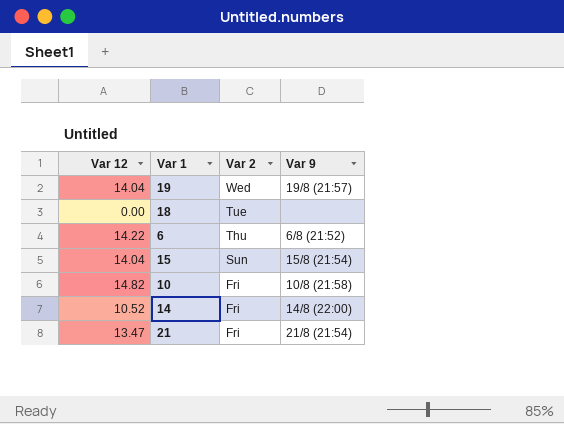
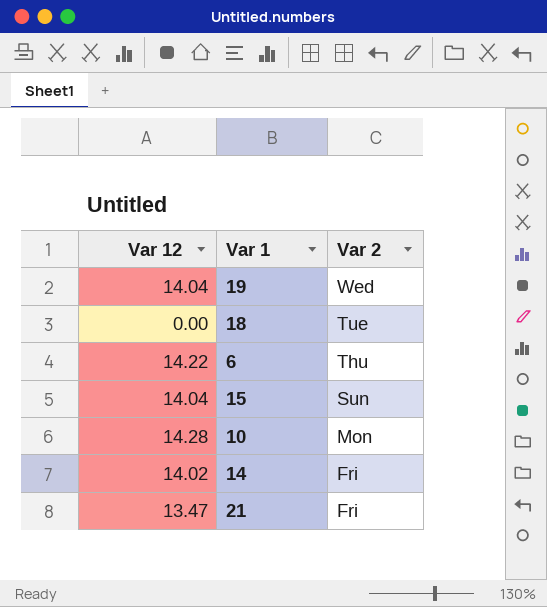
column Var 9 | position: 4 -> none
10 | Var 12: 14.82 -> 14.28
10 | Var 2: Fri -> Mon
14 | Var 12: 10.52 -> 14.02

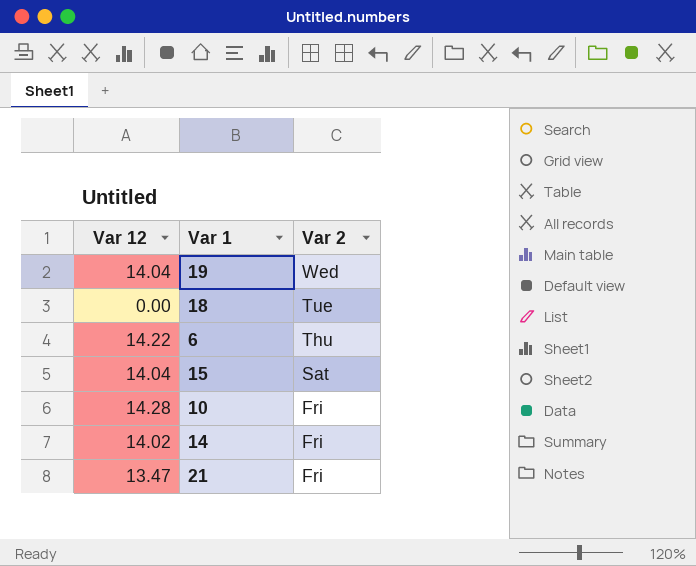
15 | Var 2: Sun -> Sat
10 | Var 2: Mon -> Fri

